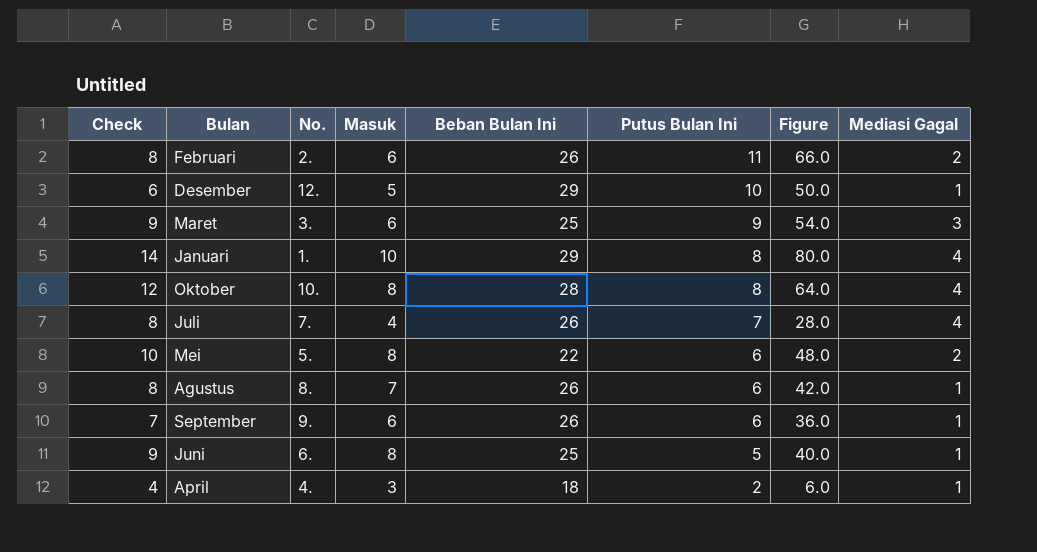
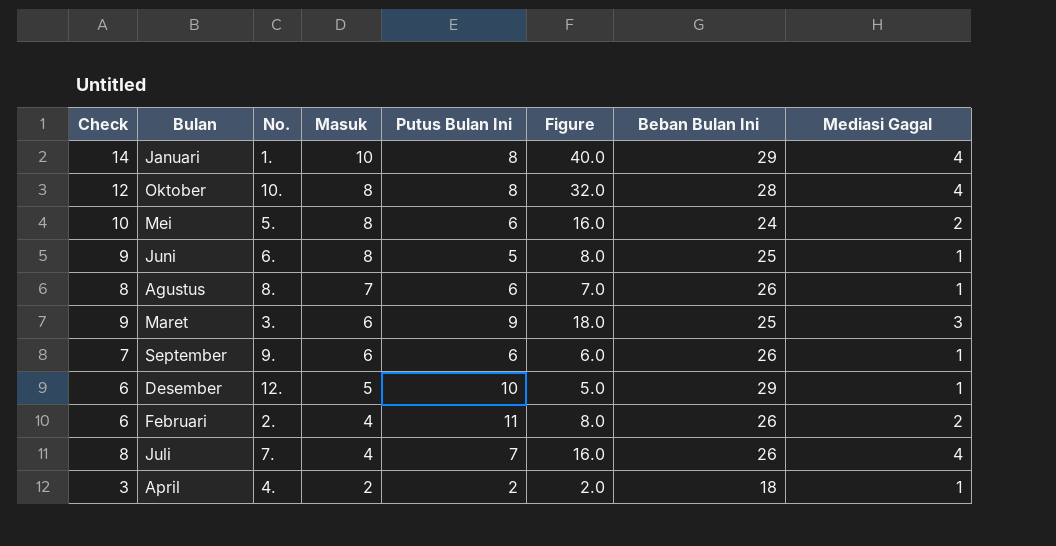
row order: Putus Bulan Ini descending -> Masuk descending
column Figure | formula: [Masuk] * [Putus Bulan Ini] -> [Masuk] * [Mediasi Gagal]
column Beban Bulan Ini | position: 5 -> 7
Mei | Beban Bulan Ini: 22 -> 24
Februari | Check: 8 -> 6
Februari | Masuk: 6 -> 4
April | Check: 4 -> 3
April | Masuk: 3 -> 2

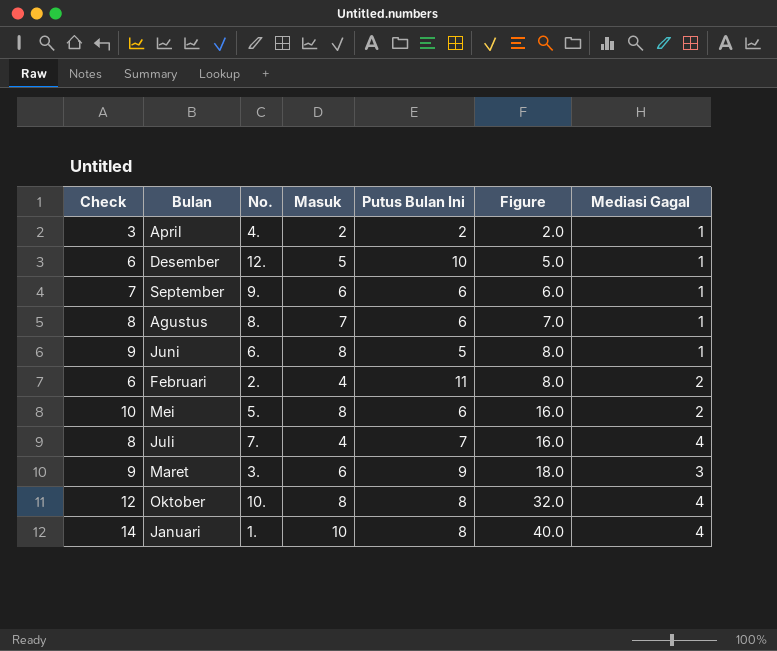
row order: Masuk descending -> Figure ascending
column Beban Bulan Ini | position: 7 -> none

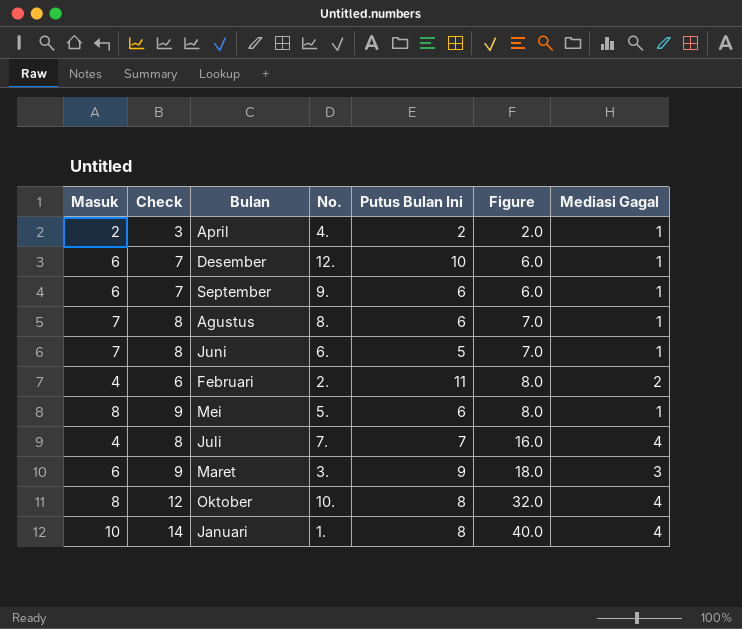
column Masuk | position: 4 -> 1
Desember | Masuk: 5 -> 6
Desember | Check: 6 -> 7
Desember | Figure: 5.0 -> 6.0
Juni | Masuk: 8 -> 7
Juni | Check: 9 -> 8
Juni | Figure: 8.0 -> 7.0
Mei | Check: 10 -> 9
Mei | Figure: 16.0 -> 8.0
Mei | Mediasi Gagal: 2 -> 1

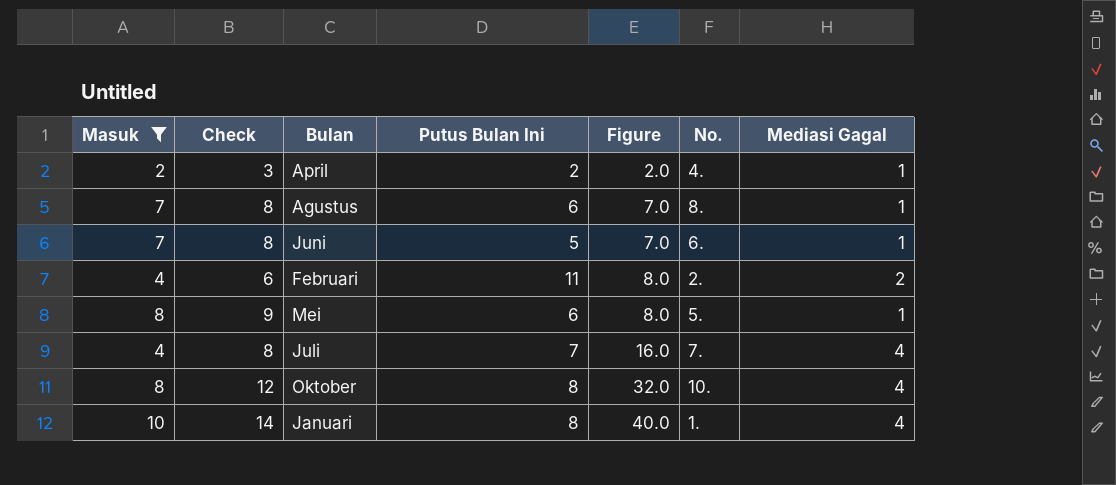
filter: none -> Masuk != 6
column No. | position: 4 -> 6

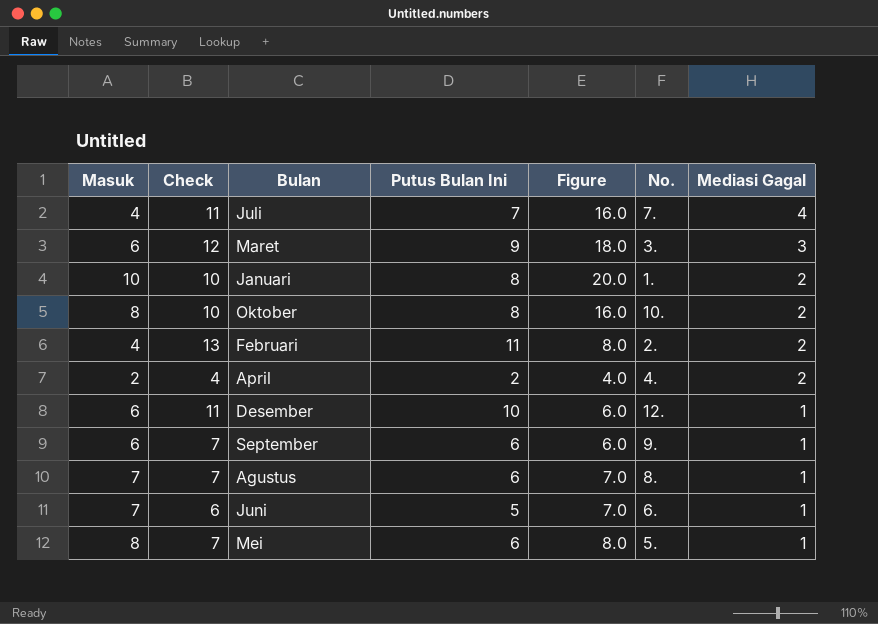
filter: Masuk != 6 -> none
row order: Figure ascending -> Mediasi Gagal descending
column Check | formula: [Masuk] + [Mediasi Gagal] -> [Putus Bulan Ini] + [Mediasi Gagal]
Januari | Figure: 40.0 -> 20.0
Januari | Mediasi Gagal: 4 -> 2
Oktober | Figure: 32.0 -> 16.0
Oktober | Mediasi Gagal: 4 -> 2
April | Figure: 2.0 -> 4.0
April | Mediasi Gagal: 1 -> 2

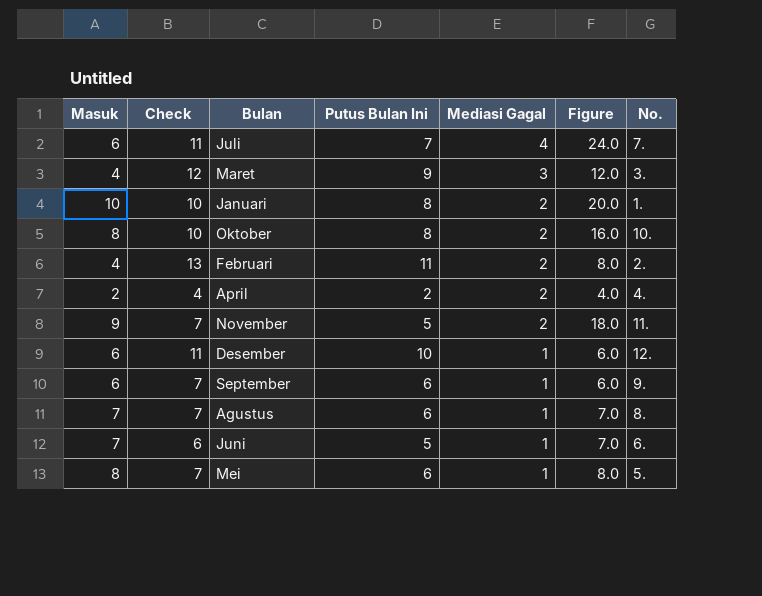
column Mediasi Gagal | position: 7 -> 5
Juli | Masuk: 4 -> 6
Juli | Figure: 16.0 -> 24.0
Maret | Masuk: 6 -> 4
Maret | Figure: 18.0 -> 12.0
row November: none -> 9 | 7 | 5 | 2 | 18.0 | 11.

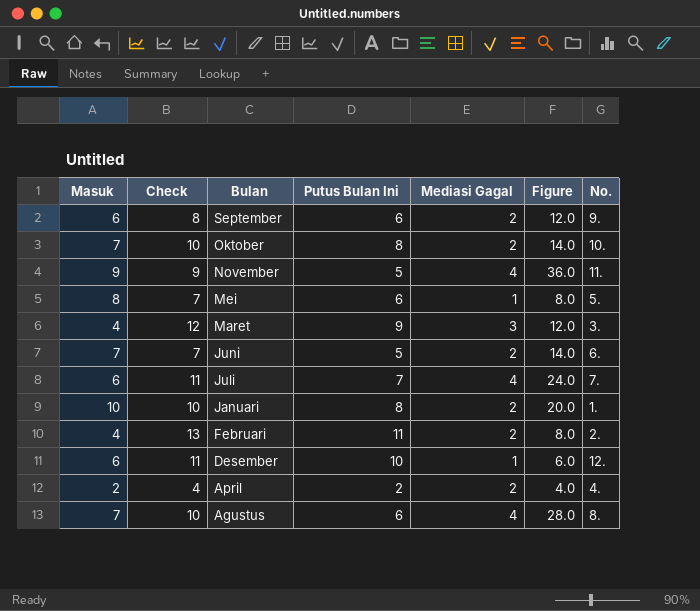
row order: Mediasi Gagal descending -> Bulan descending
September | Check: 7 -> 8
September | Mediasi Gagal: 1 -> 2
September | Figure: 6.0 -> 12.0
Oktober | Masuk: 8 -> 7
Oktober | Figure: 16.0 -> 14.0
November | Check: 7 -> 9
November | Mediasi Gagal: 2 -> 4
November | Figure: 18.0 -> 36.0
Juni | Check: 6 -> 7
Juni | Mediasi Gagal: 1 -> 2
Juni | Figure: 7.0 -> 14.0
Agustus | Check: 7 -> 10
Agustus | Mediasi Gagal: 1 -> 4
Agustus | Figure: 7.0 -> 28.0

